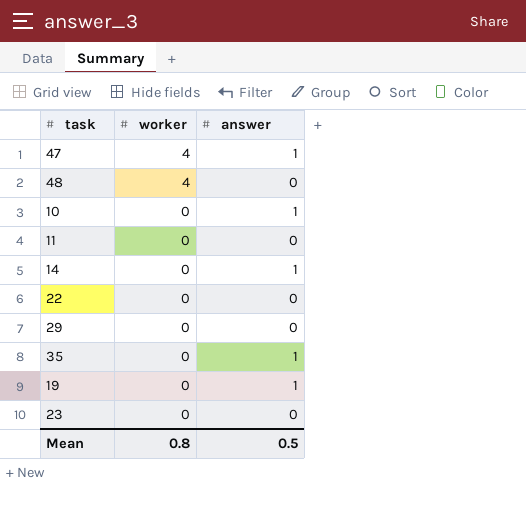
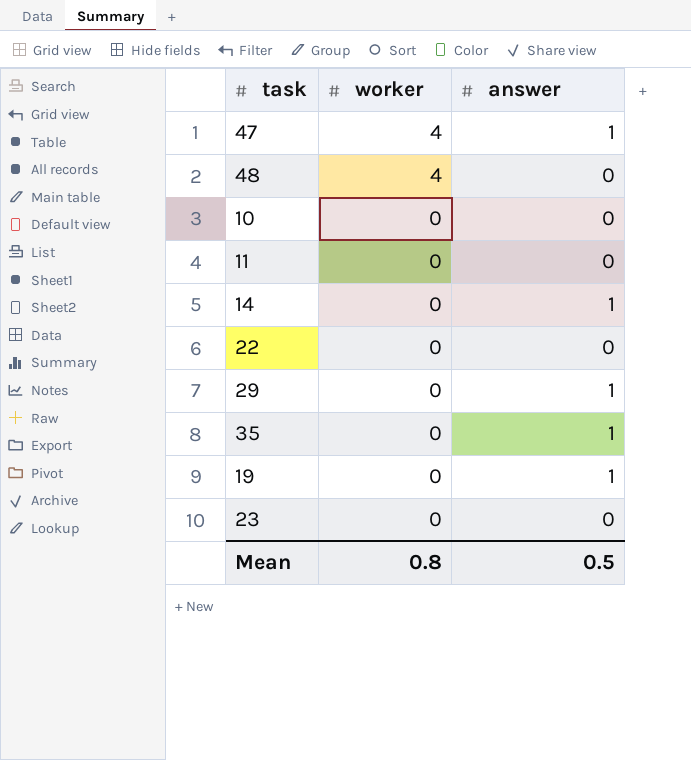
10 | answer: 1 -> 0
29 | answer: 0 -> 1

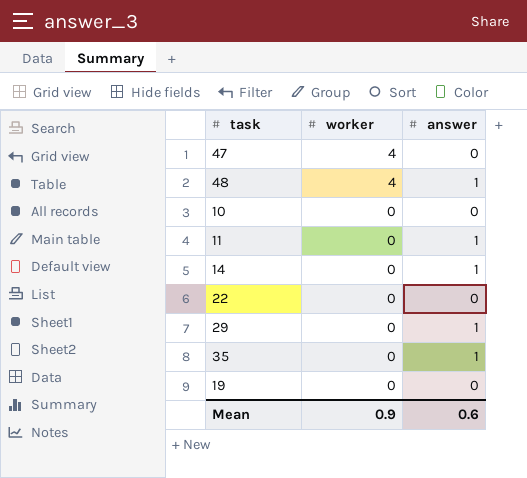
row 23: 0 | 0 -> none
47 | answer: 1 -> 0
48 | answer: 0 -> 1
11 | answer: 0 -> 1
19 | answer: 1 -> 0
Mean | worker: 0.8 -> 0.9
Mean | answer: 0.5 -> 0.6

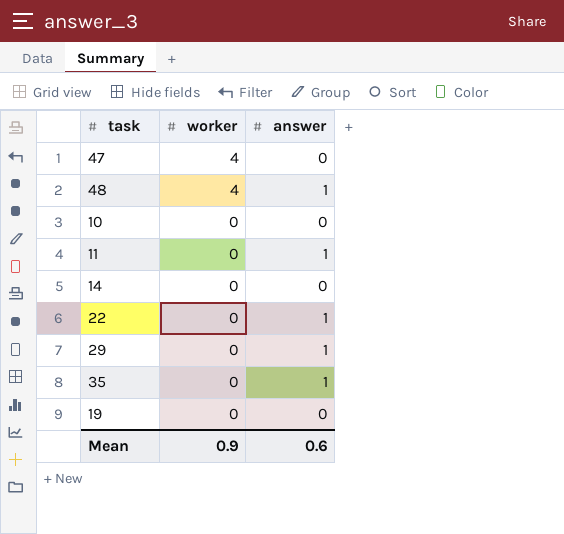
14 | answer: 1 -> 0
22 | answer: 0 -> 1

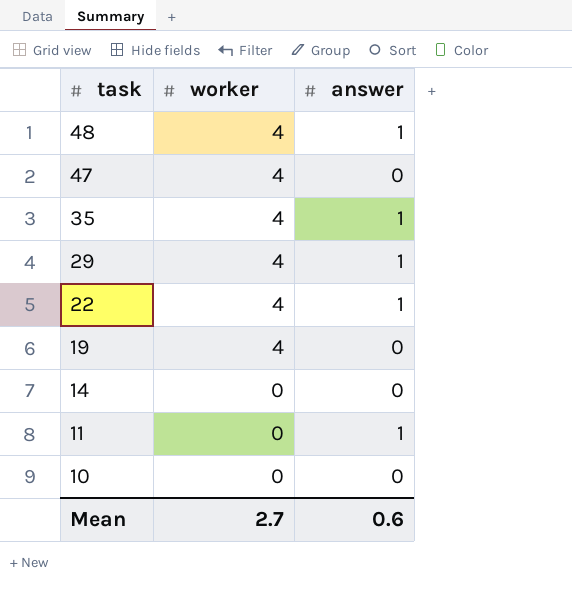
row order: worker descending -> task descending
35 | worker: 0 -> 4
29 | worker: 0 -> 4
22 | worker: 0 -> 4
19 | worker: 0 -> 4
Mean | worker: 0.9 -> 2.7

